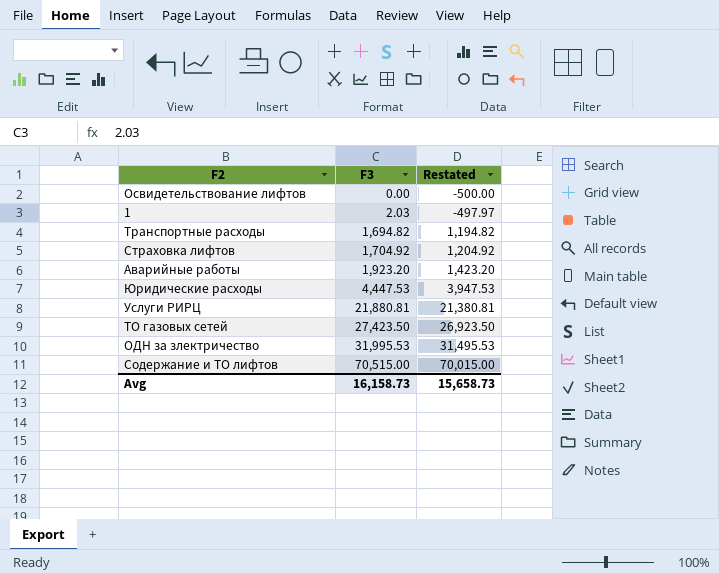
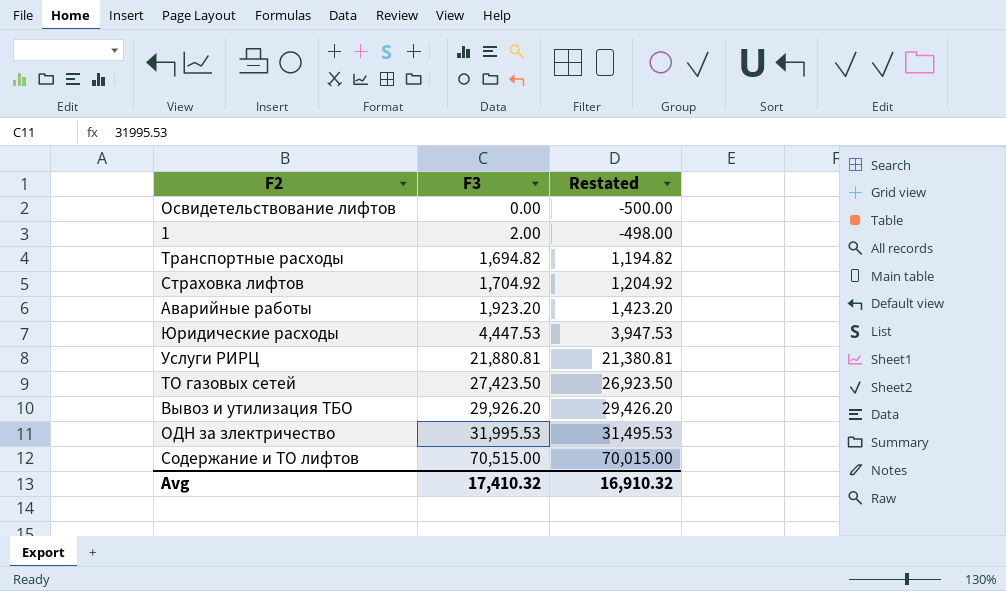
1 | F3: 2.03 -> 2.00
1 | Restated: -497.97 -> -498.00
row Вывоз и утилизация ТБО: none -> 29,926.20 | 29,426.20
Avg | F3: 16,158.73 -> 17,410.32
Avg | Restated: 15,658.73 -> 16,910.32

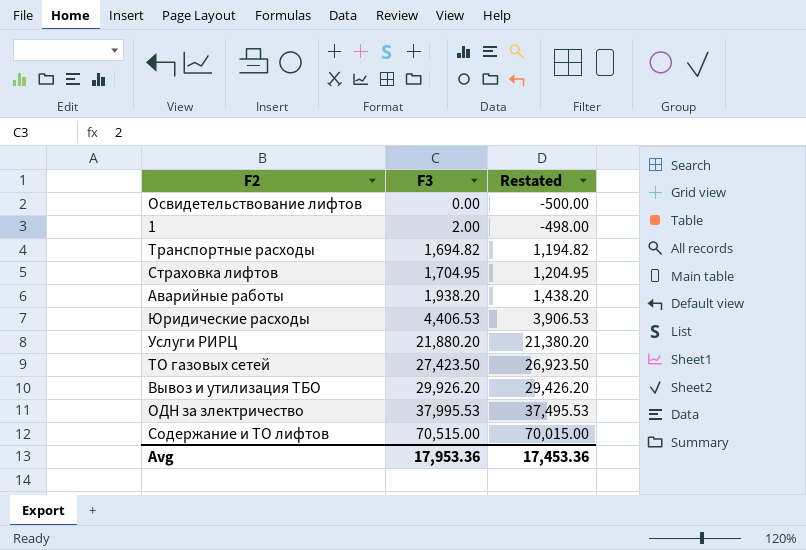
Страховка лифтов | F3: 1,704.92 -> 1,704.95
Страховка лифтов | Restated: 1,204.92 -> 1,204.95
Аварийные работы | F3: 1,923.20 -> 1,938.20
Аварийные работы | Restated: 1,423.20 -> 1,438.20
Юридические расходы | F3: 4,447.53 -> 4,406.53
Юридические расходы | Restated: 3,947.53 -> 3,906.53
Услуги РИРЦ | F3: 21,880.81 -> 21,880.20
Услуги РИРЦ | Restated: 21,380.81 -> 21,380.20
ОДН за злектричество | F3: 31,995.53 -> 37,995.53
ОДН за злектричество | Restated: 31,495.53 -> 37,495.53
Avg | F3: 17,410.32 -> 17,953.36
Avg | Restated: 16,910.32 -> 17,453.36

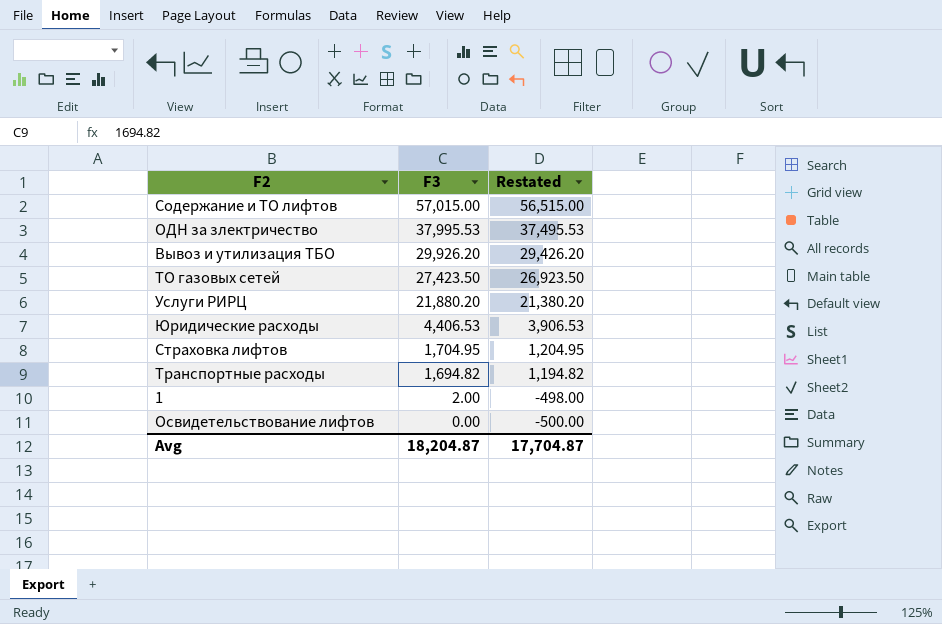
row order: F3 ascending -> F3 descending
row Аварийные работы: 1,938.20 | 1,438.20 -> none
Содержание и ТО лифтов | F3: 70,515.00 -> 57,015.00
Содержание и ТО лифтов | Restated: 70,015.00 -> 56,515.00
Avg | F3: 17,953.36 -> 18,204.87
Avg | Restated: 17,453.36 -> 17,704.87

